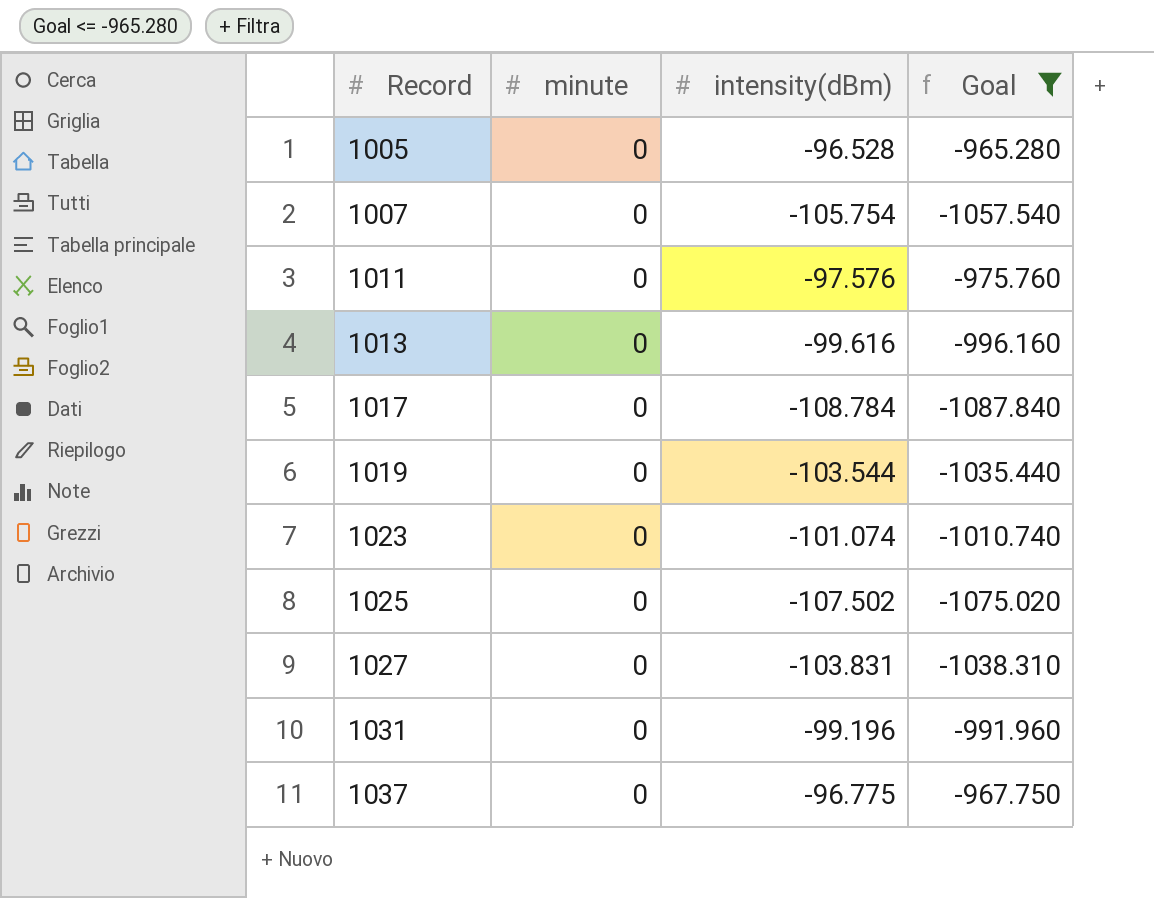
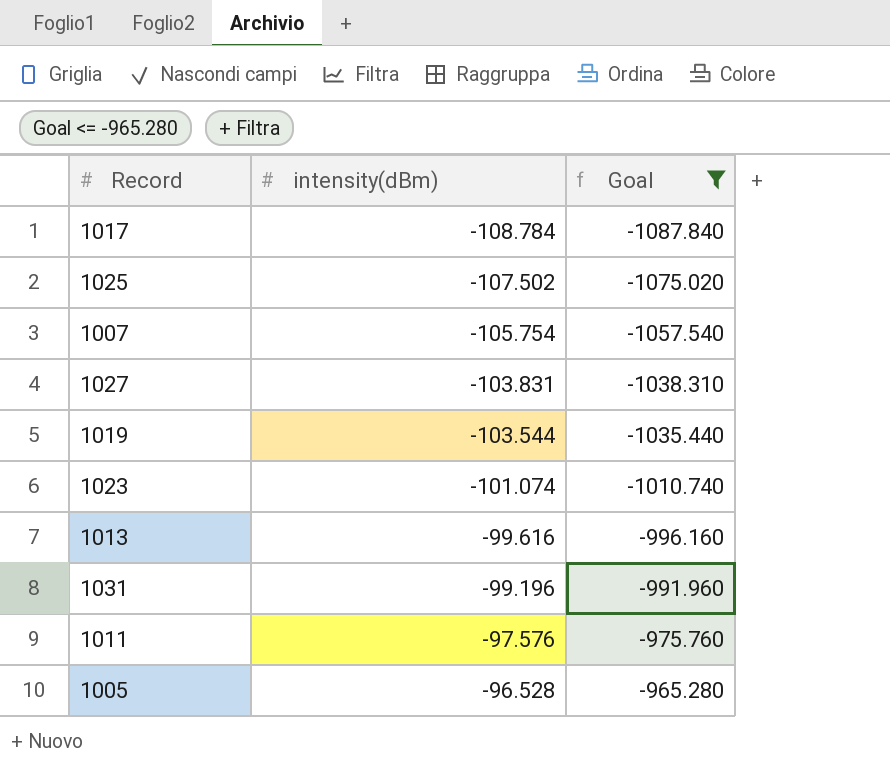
row order: Record ascending -> intensity(dBm) ascending
column minute | position: 2 -> none
row 1037: 0 | -96.775 | -967.750 -> none

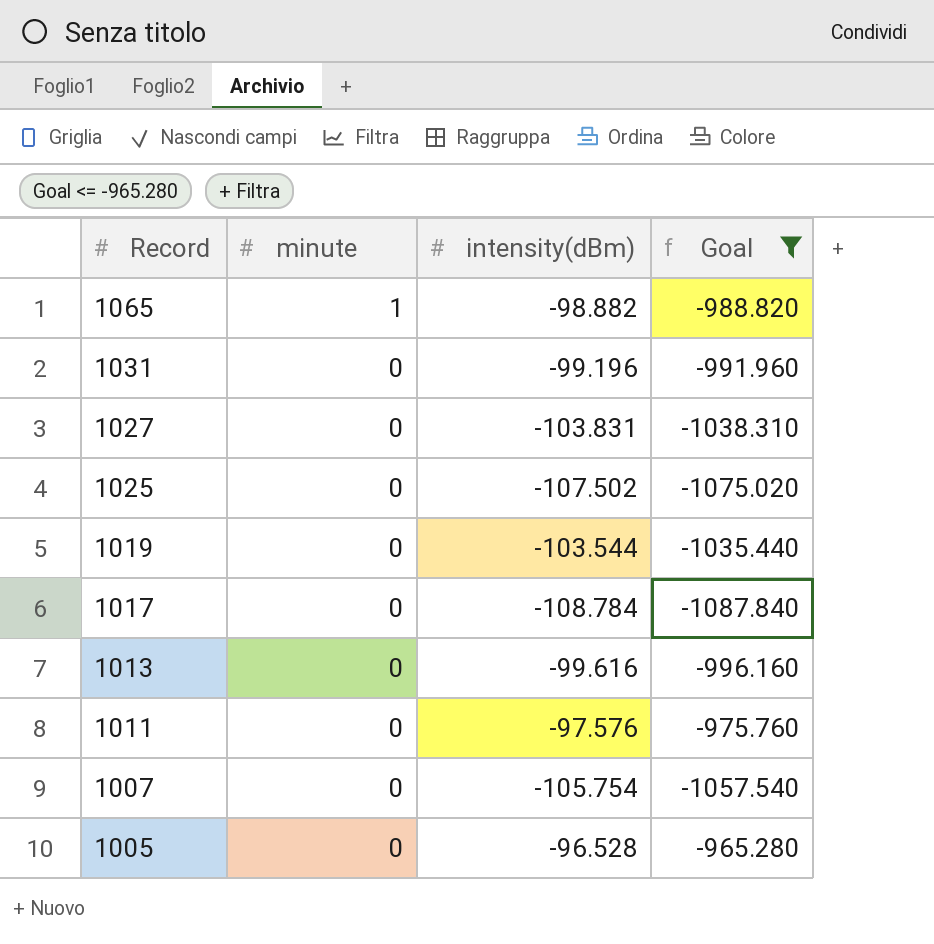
row order: intensity(dBm) ascending -> Record descending
column minute | position: none -> 2
row 1023: -101.074 | -1010.740 -> none
row 1065: none -> 1 | -98.882 | -988.820

